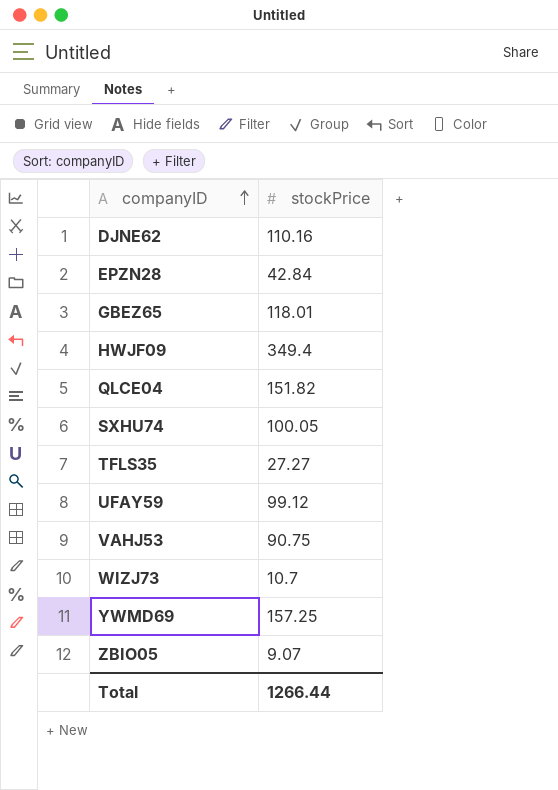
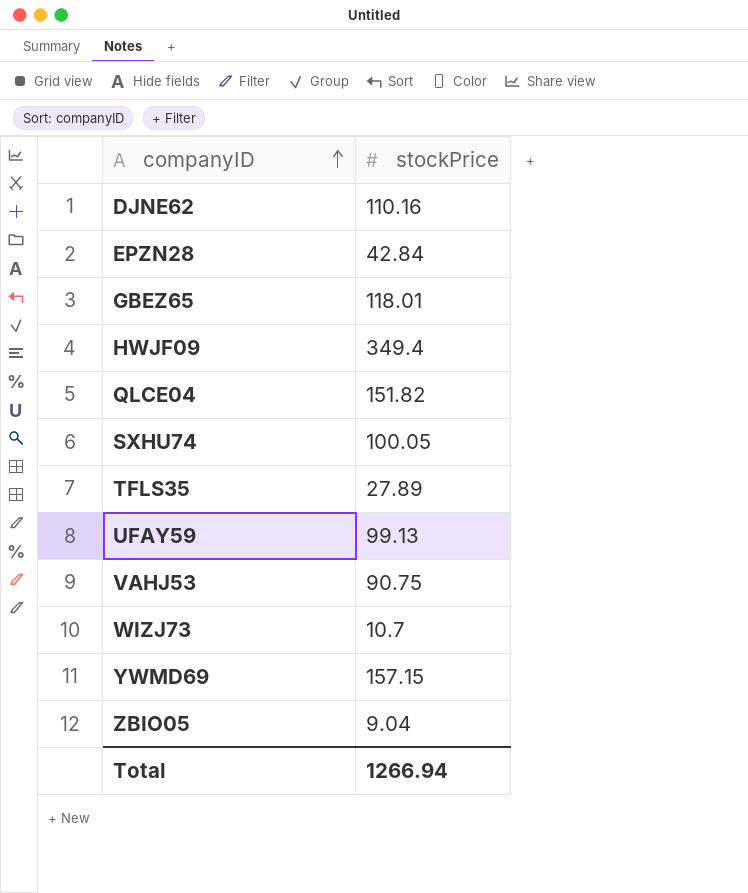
TFLS35 | stockPrice: 27.27 -> 27.89
UFAY59 | stockPrice: 99.12 -> 99.13
YWMD69 | stockPrice: 157.25 -> 157.15
ZBIO05 | stockPrice: 9.07 -> 9.04
Total | stockPrice: 1266.44 -> 1266.94

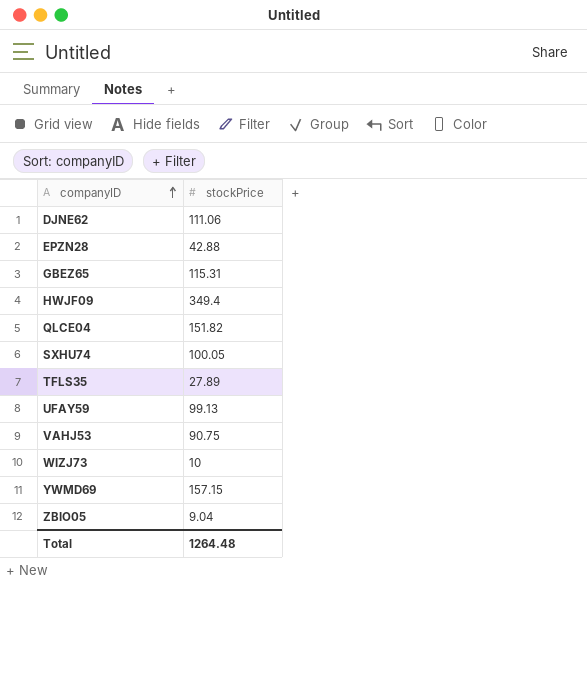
DJNE62 | stockPrice: 110.16 -> 111.06
EPZN28 | stockPrice: 42.84 -> 42.88
GBEZ65 | stockPrice: 118.01 -> 115.31
WIZJ73 | stockPrice: 10.7 -> 10
Total | stockPrice: 1266.94 -> 1264.48

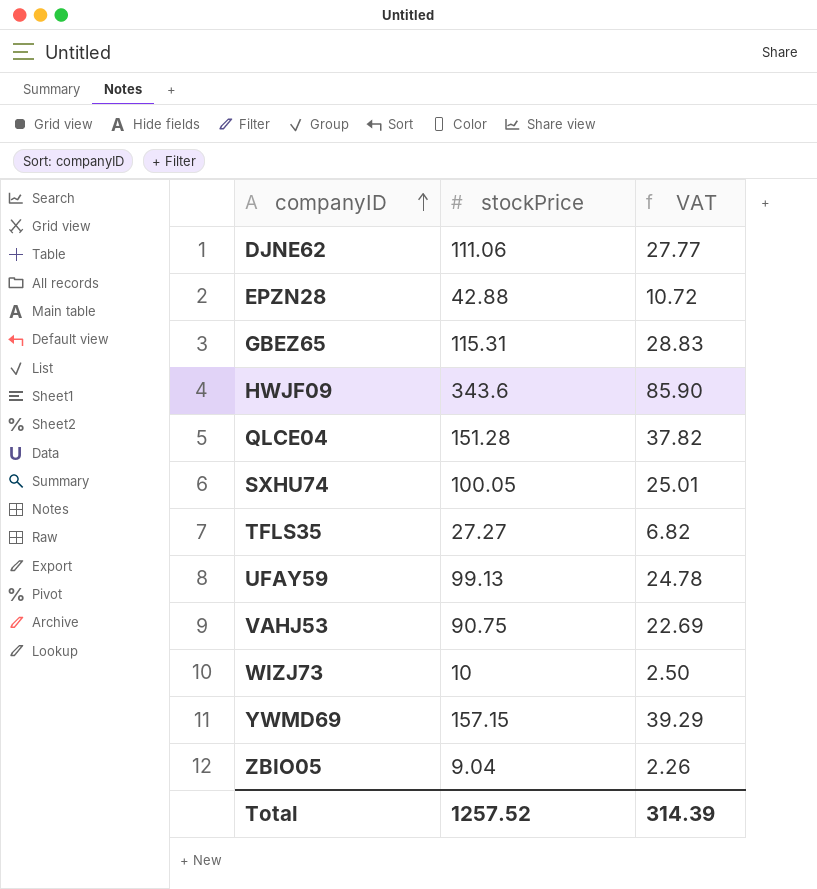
column VAT | formula: none -> [stockPrice] * 0.25
HWJF09 | stockPrice: 349.4 -> 343.6
QLCE04 | stockPrice: 151.82 -> 151.28
TFLS35 | stockPrice: 27.89 -> 27.27
Total | stockPrice: 1264.48 -> 1257.52

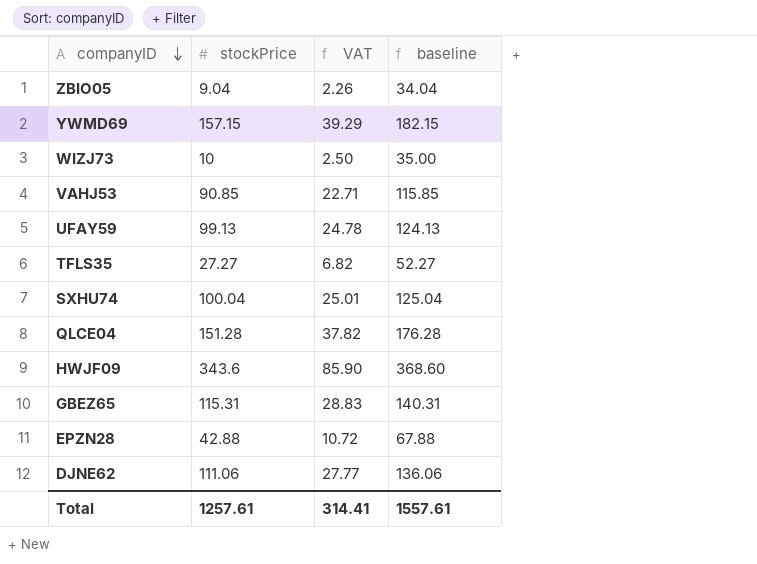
row order: companyID ascending -> companyID descending
column baseline | formula: none -> [stockPrice] + 25
VAHJ53 | stockPrice: 90.75 -> 90.85
VAHJ53 | VAT: 22.69 -> 22.71
SXHU74 | stockPrice: 100.05 -> 100.04
Total | stockPrice: 1257.52 -> 1257.61
Total | VAT: 314.39 -> 314.41

